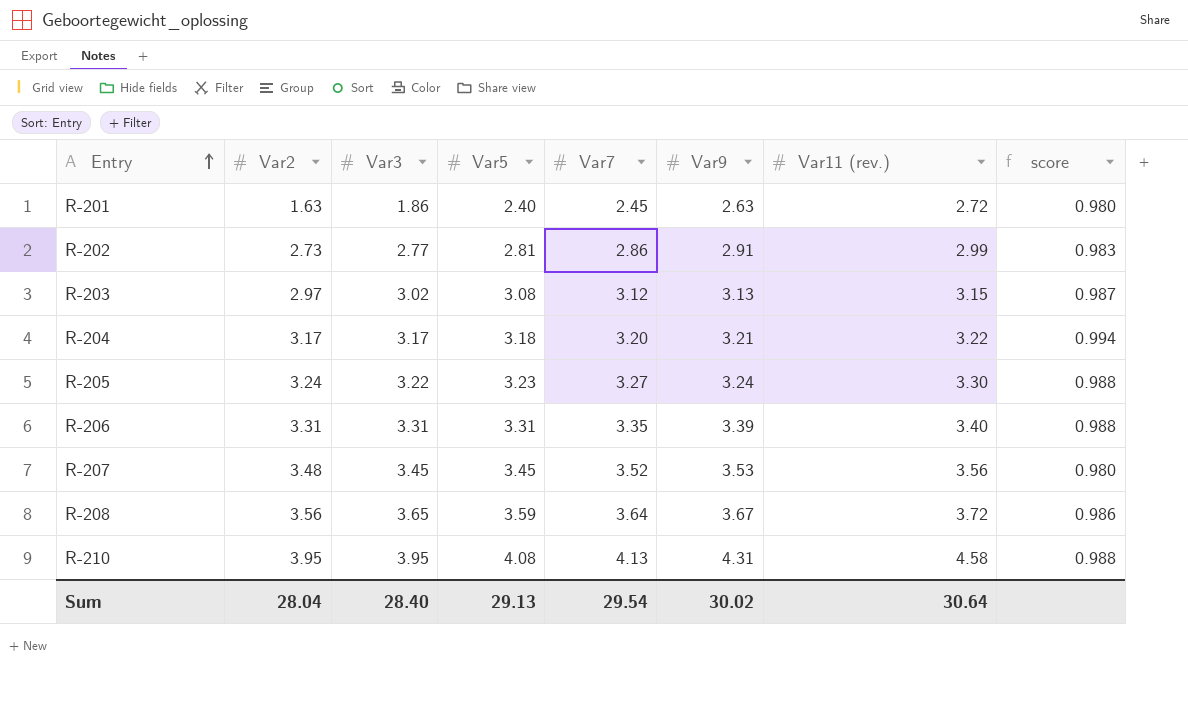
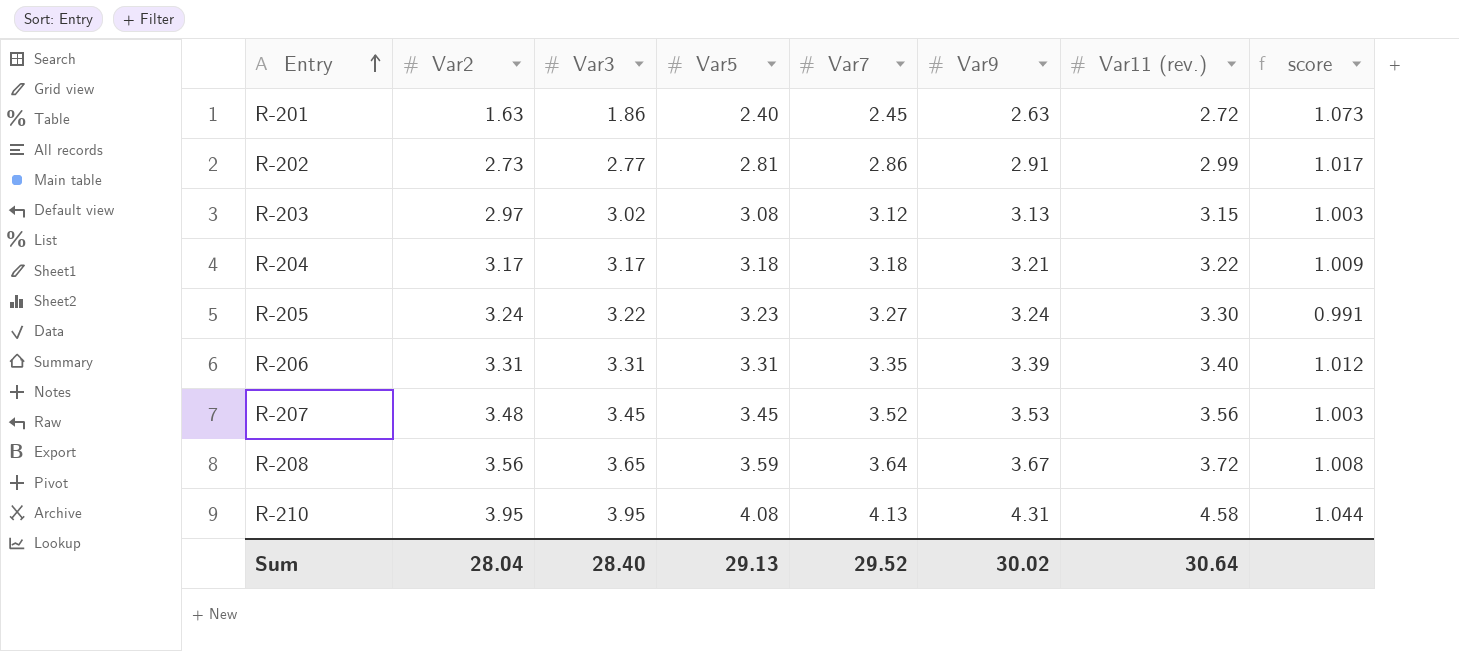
column score | formula: [Var5] / [Var7] -> [Var9] / [Var7]
R-204 | Var7: 3.20 -> 3.18
Sum | Var7: 29.54 -> 29.52

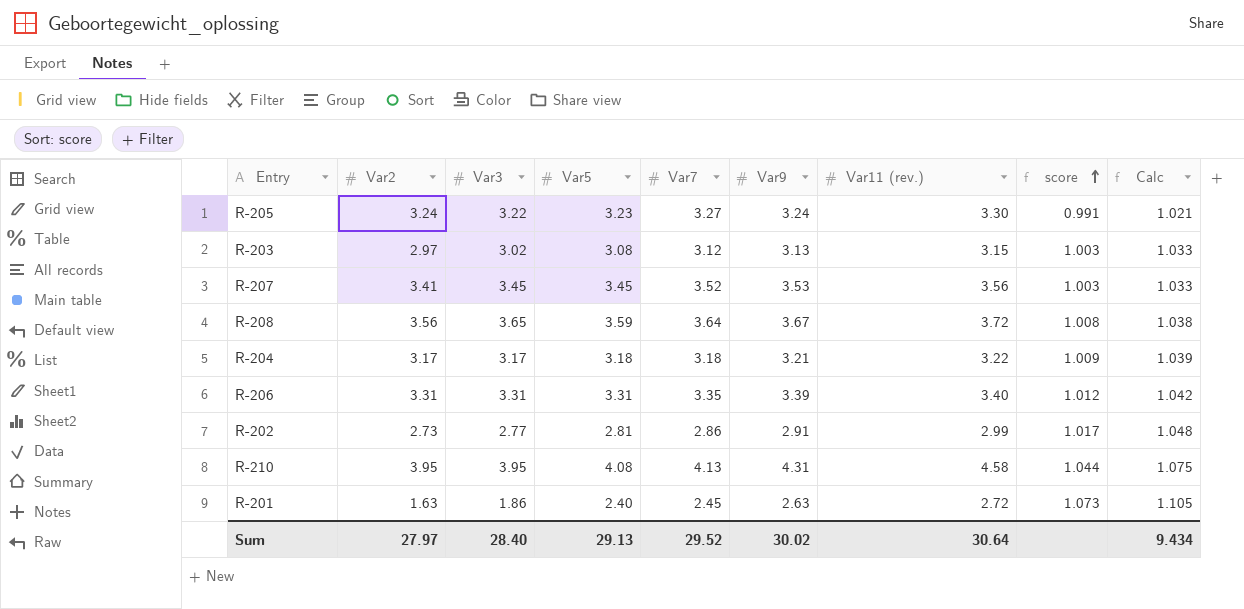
row order: Entry ascending -> score ascending
column Calc | formula: none -> [score] * 1.03
R-207 | Var2: 3.48 -> 3.41
Sum | Var2: 28.04 -> 27.97

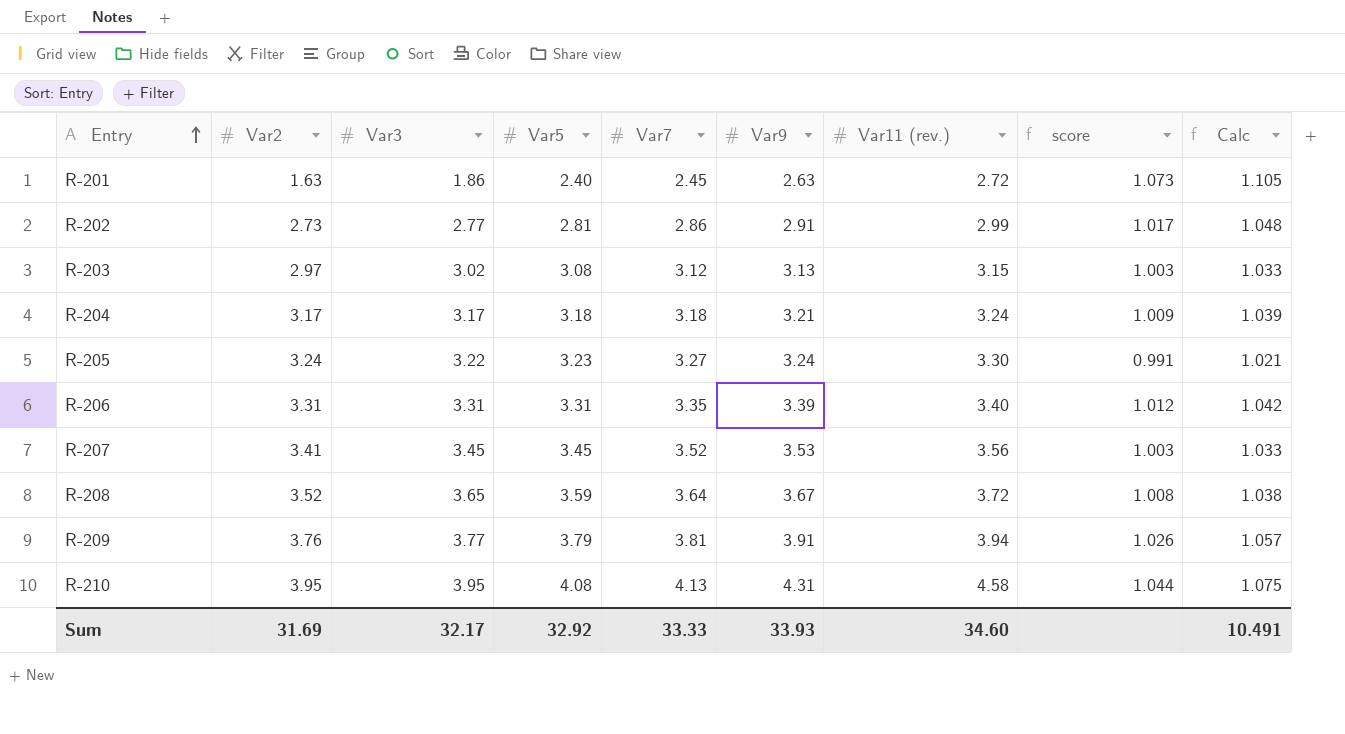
row order: score ascending -> Entry ascending
R-204 | Var11 (rev.): 3.22 -> 3.24
R-208 | Var2: 3.56 -> 3.52
row R-209: none -> 3.76 | 3.77 | 3.79 | 3.81 | 3.91 | 3.94 | 1.026 | 1.057
Sum | Var2: 27.97 -> 31.69
Sum | Var3: 28.40 -> 32.17
Sum | Var5: 29.13 -> 32.92
Sum | Var7: 29.52 -> 33.33
Sum | Var9: 30.02 -> 33.93
Sum | Var11 (rev.): 30.64 -> 34.60
Sum | Calc: 9.434 -> 10.491

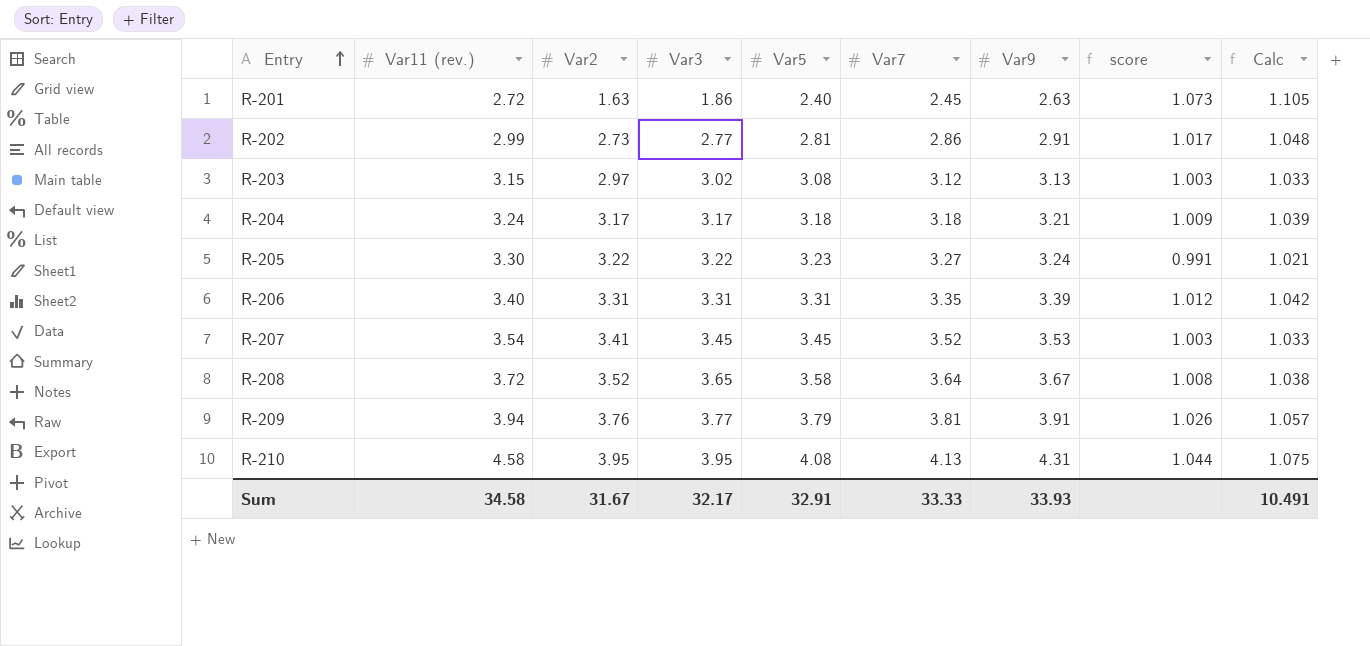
column Var11 (rev.) | position: 7 -> 2
R-205 | Var2: 3.24 -> 3.22
R-207 | Var11 (rev.): 3.56 -> 3.54
R-208 | Var5: 3.59 -> 3.58
Sum | Var11 (rev.): 34.60 -> 34.58
Sum | Var2: 31.69 -> 31.67
Sum | Var5: 32.92 -> 32.91

